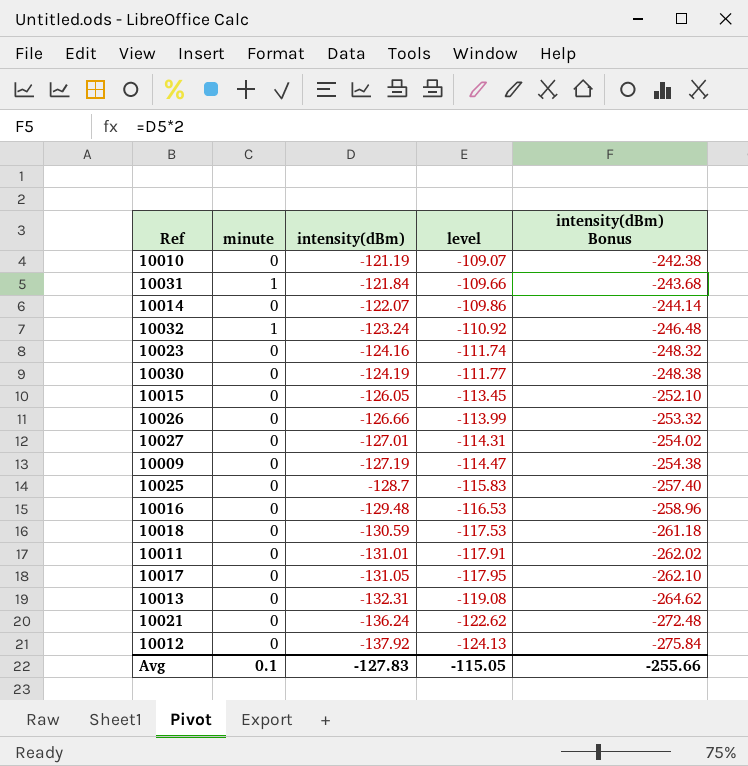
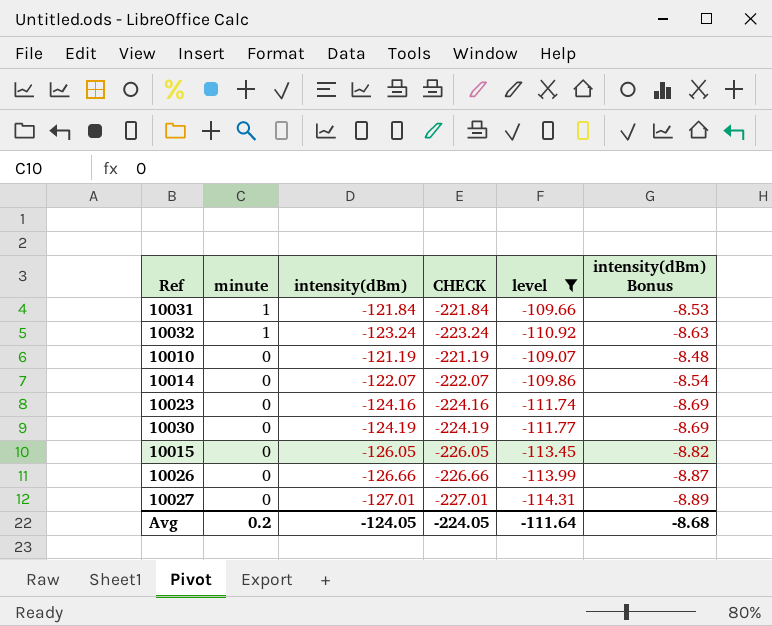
filter: none -> level >= -114.31
row order: intensity(dBm) descending -> minute descending
column CHECK | formula: none -> [intensity(dBm)] - 100
column intensity(dBm) Bonus | formula: [intensity(dBm)] * 2 -> [intensity(dBm)] * 0.07
Avg | minute: 0.1 -> 0.2
Avg | intensity(dBm): -127.83 -> -124.05
Avg | level: -115.05 -> -111.64
Avg | intensity(dBm) Bonus: -255.66 -> -8.68

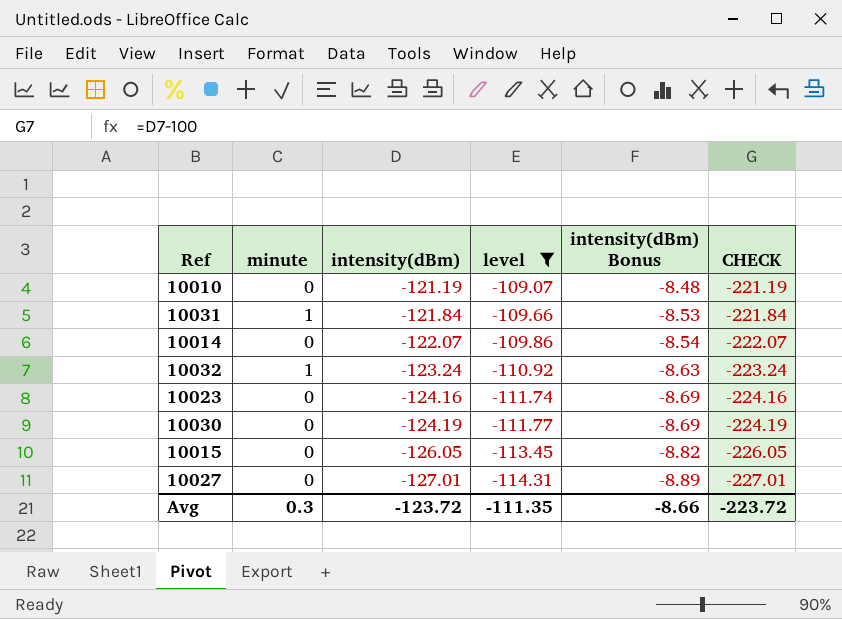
row order: minute descending -> intensity(dBm) descending
column CHECK | position: 4 -> 6
row 10026: 0 | -126.66 | -226.66 | -113.99 | -8.87 -> none
Avg | minute: 0.2 -> 0.3
Avg | intensity(dBm): -124.05 -> -123.72
Avg | level: -111.64 -> -111.35
Avg | intensity(dBm) Bonus: -8.68 -> -8.66
Avg | CHECK: -224.05 -> -223.72

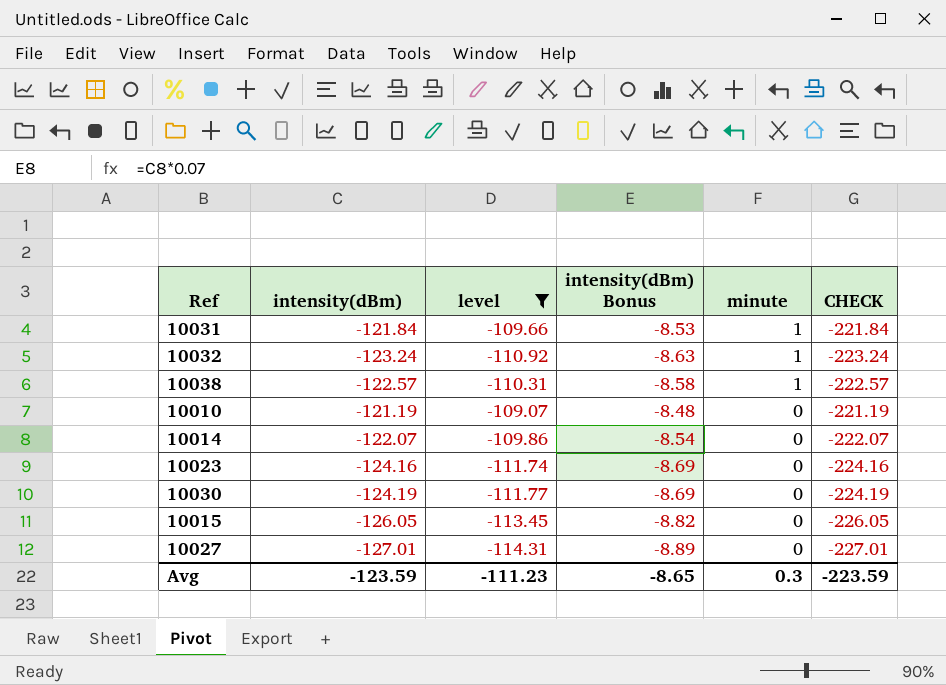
row order: intensity(dBm) descending -> minute descending
column minute | position: 2 -> 5
row 10038: none -> -122.57 | -110.31 | -8.58 | 1 | -222.57
Avg | intensity(dBm): -123.72 -> -123.59
Avg | level: -111.35 -> -111.23
Avg | intensity(dBm) Bonus: -8.66 -> -8.65
Avg | CHECK: -223.72 -> -223.59

